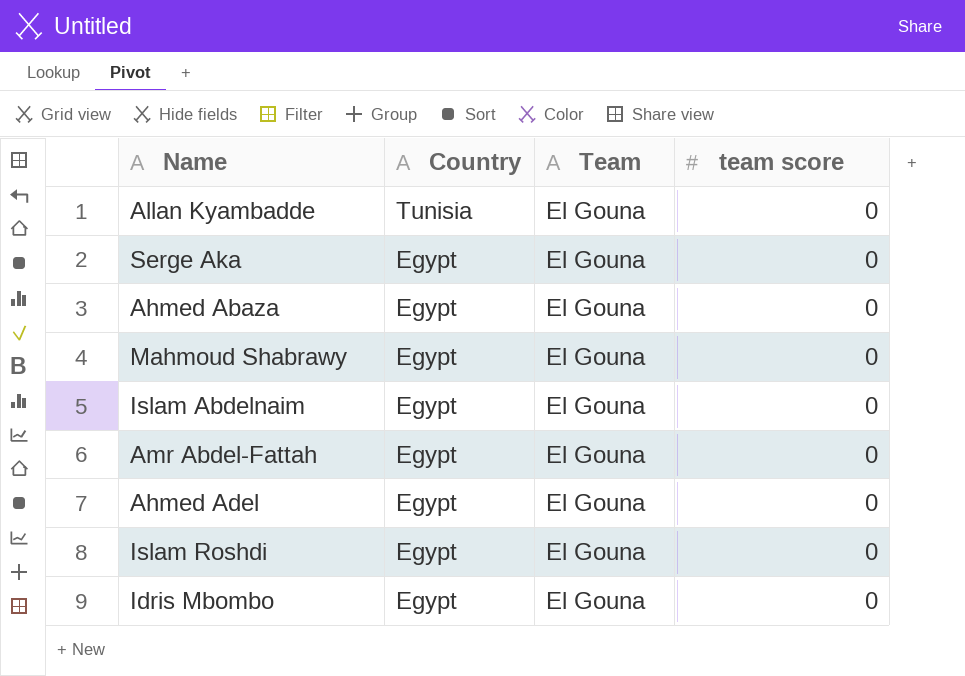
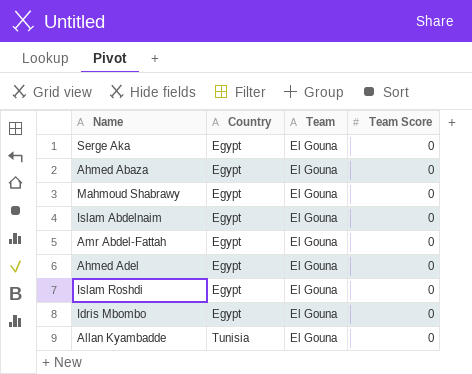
row order: Country descending -> Country ascending
column name: team score -> Team Score

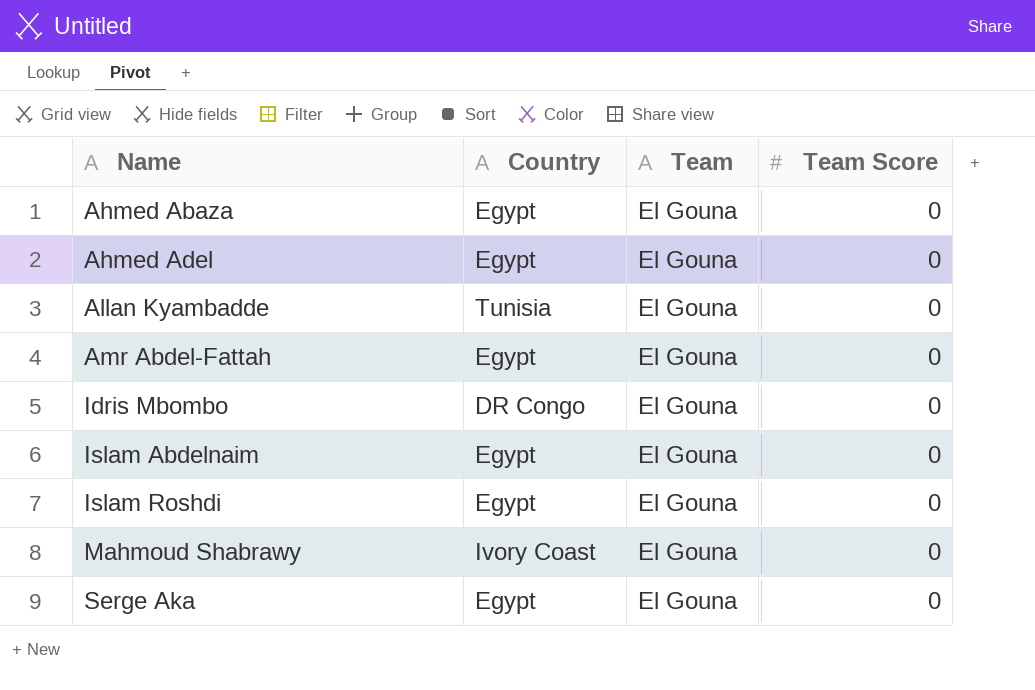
row order: Country ascending -> Name ascending
Idris Mbombo | Country: Egypt -> DR Congo
Mahmoud Shabrawy | Country: Egypt -> Ivory Coast

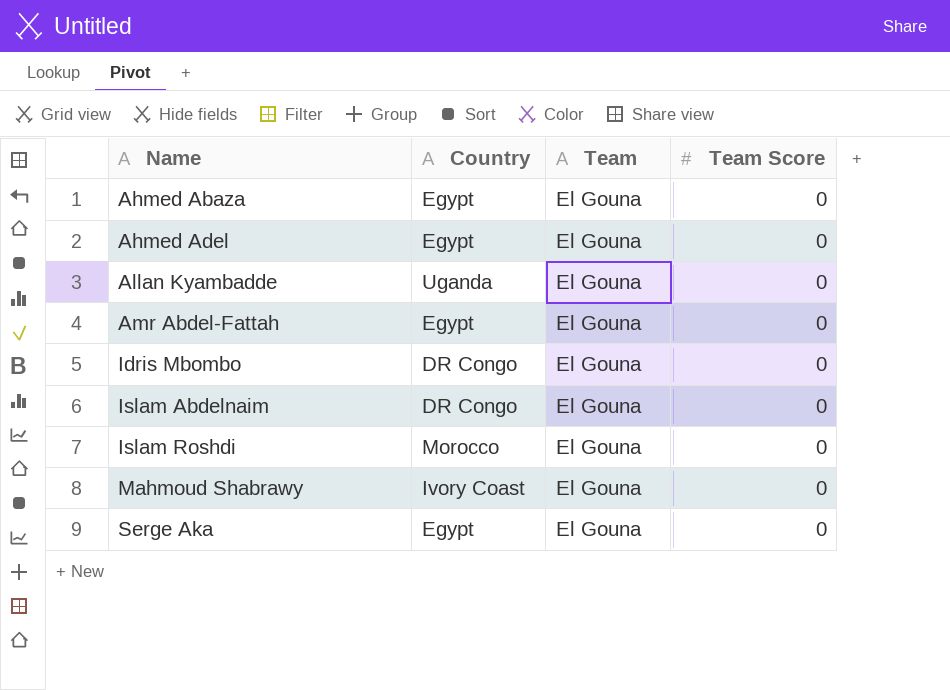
Allan Kyambadde | Country: Tunisia -> Uganda
Islam Abdelnaim | Country: Egypt -> DR Congo
Islam Roshdi | Country: Egypt -> Morocco

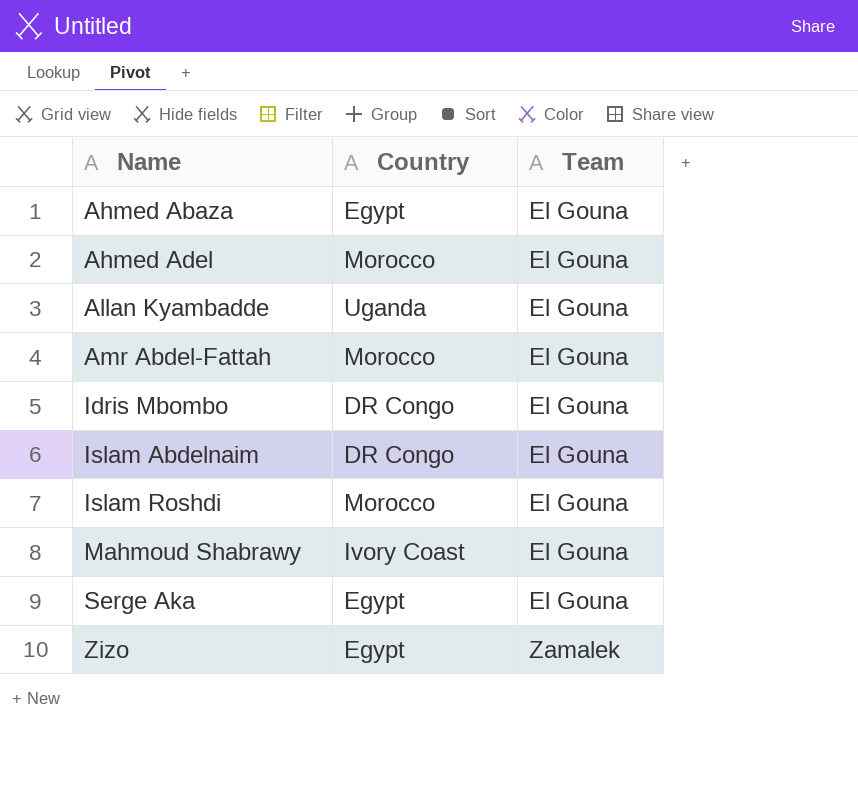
column Team Score | position: 4 -> none
Ahmed Adel | Country: Egypt -> Morocco
Amr Abdel-Fattah | Country: Egypt -> Morocco
row Zizo: none -> Egypt | Zamalek

